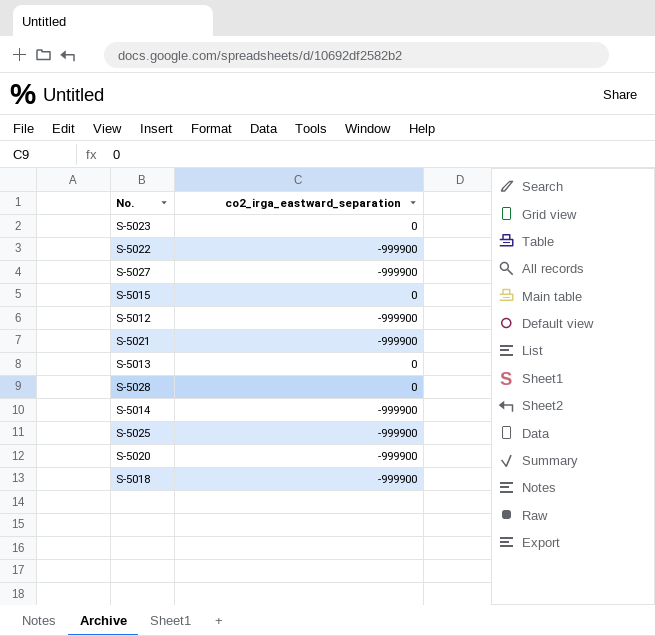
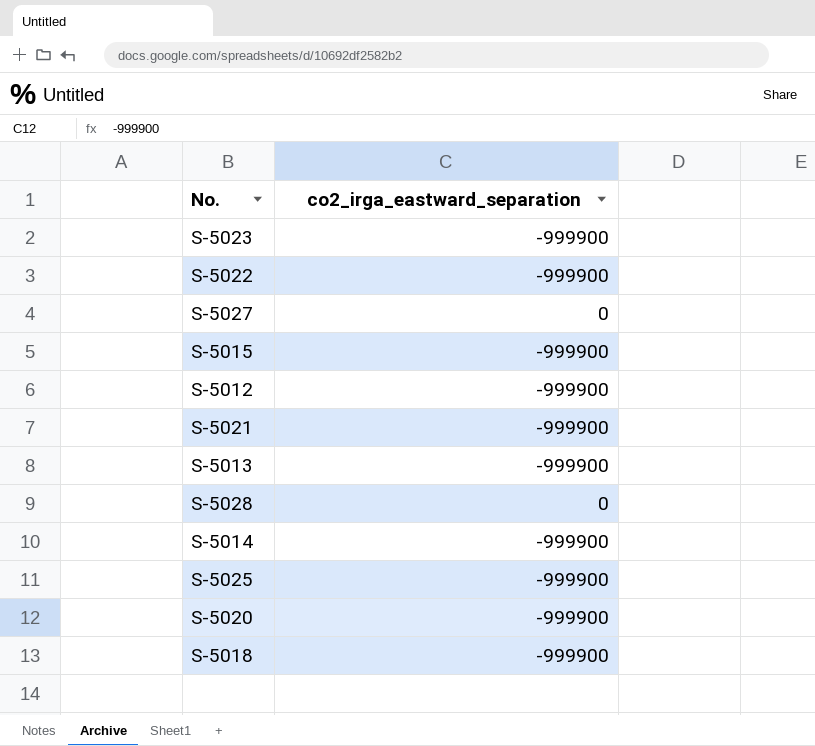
S-5023 | co2_irga_eastward_separation: 0 -> -999900
S-5027 | co2_irga_eastward_separation: -999900 -> 0
S-5015 | co2_irga_eastward_separation: 0 -> -999900
S-5013 | co2_irga_eastward_separation: 0 -> -999900

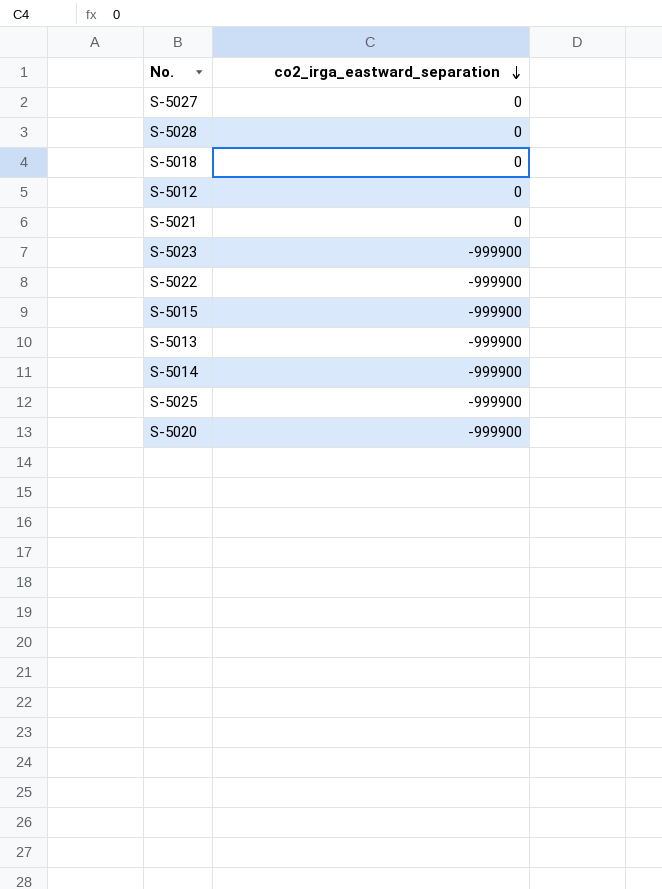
row order: none -> co2_irga_eastward_separation descending
S-5018 | co2_irga_eastward_separation: -999900 -> 0
S-5012 | co2_irga_eastward_separation: -999900 -> 0
S-5021 | co2_irga_eastward_separation: -999900 -> 0

